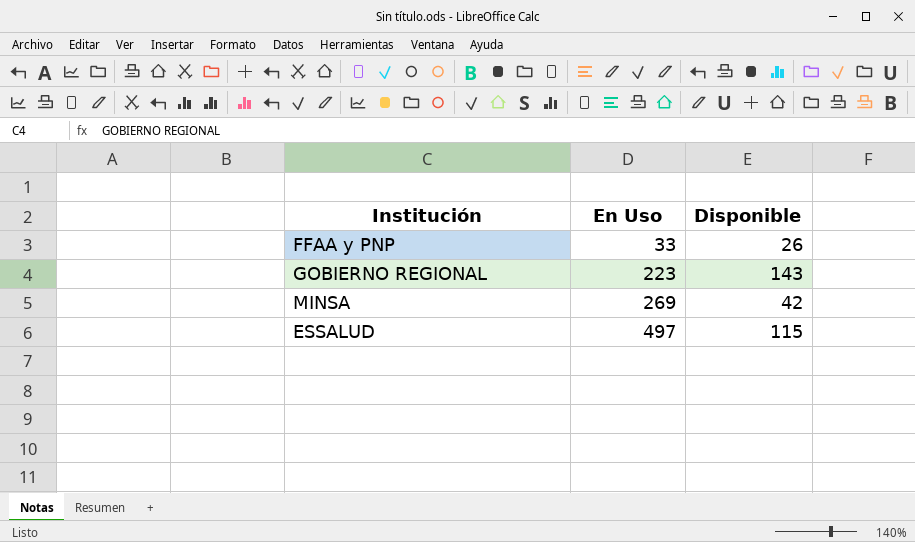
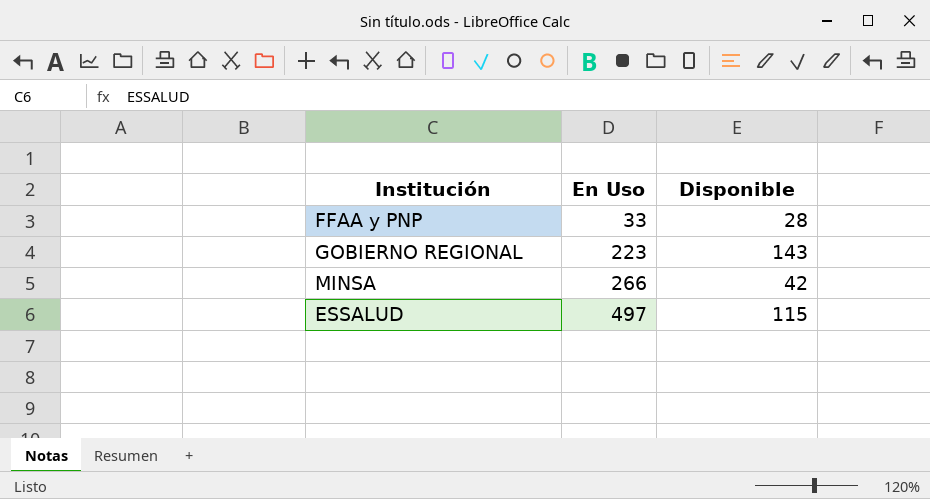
FFAA y PNP | Disponible: 26 -> 28
MINSA | En Uso: 269 -> 266

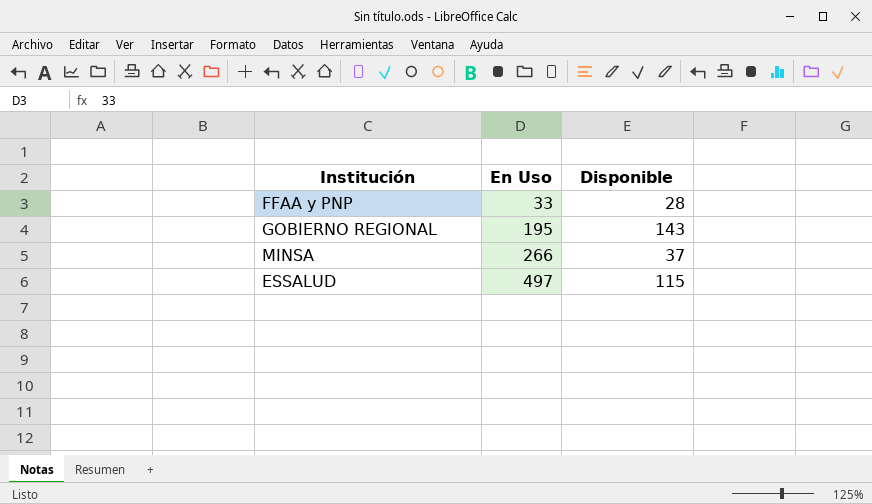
GOBIERNO REGIONAL | En Uso: 223 -> 195
MINSA | Disponible: 42 -> 37

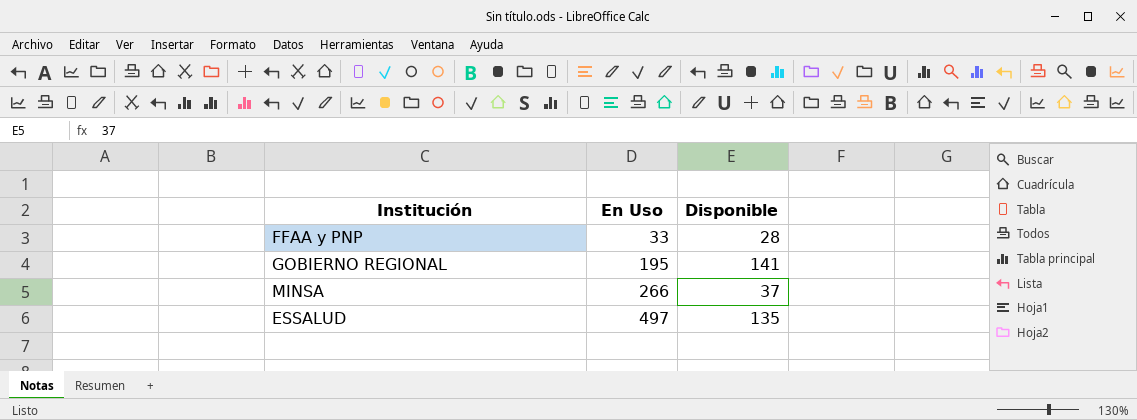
GOBIERNO REGIONAL | Disponible: 143 -> 141
ESSALUD | Disponible: 115 -> 135

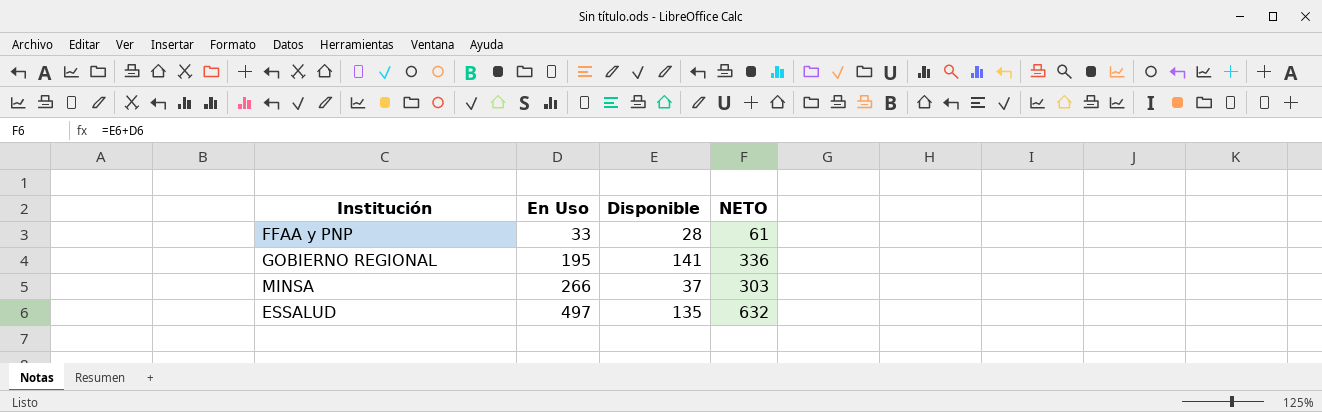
column NETO | formula: none -> [En Uso] + [Disponible]

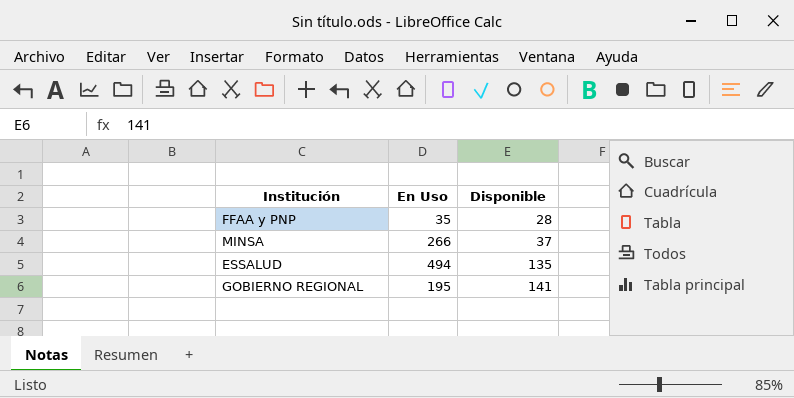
row order: En Uso ascending -> Disponible ascending
column NETO | formula: [En Uso] + [Disponible] -> none
FFAA y PNP | En Uso: 33 -> 35
ESSALUD | En Uso: 497 -> 494

